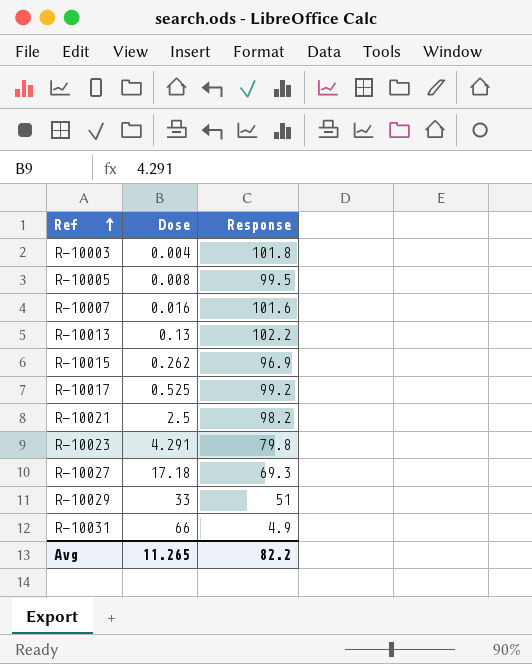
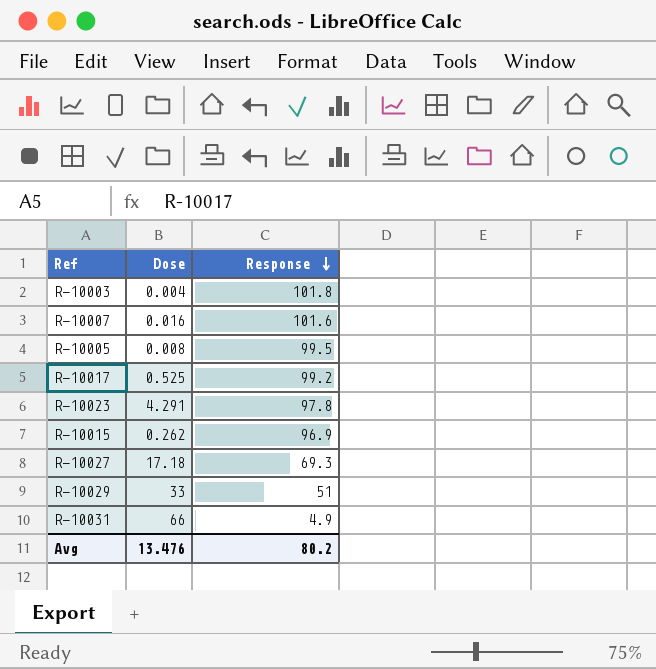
row order: Ref ascending -> Response descending
row R-10013: 0.13 | 102.2 -> none
row R-10021: 2.5 | 98.2 -> none
R-10023 | Response: 79.8 -> 97.8
Avg | Dose: 11.265 -> 13.476
Avg | Response: 82.2 -> 80.2

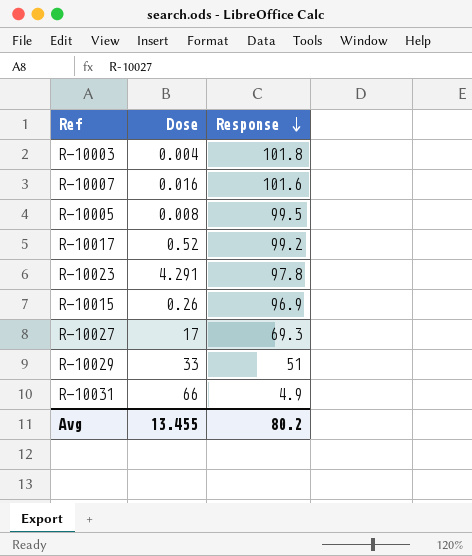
R-10017 | Dose: 0.525 -> 0.52
R-10015 | Dose: 0.262 -> 0.26
R-10027 | Dose: 17.18 -> 17
Avg | Dose: 13.476 -> 13.455

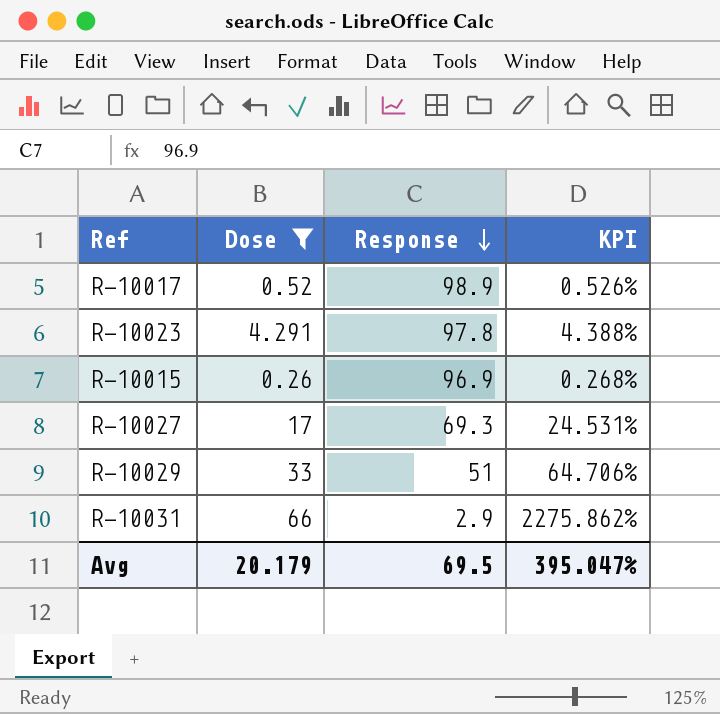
filter: none -> Dose >= 0.26
column KPI | formula: none -> [Dose] / [Response]
R-10017 | Response: 99.2 -> 98.9
R-10031 | Response: 4.9 -> 2.9
Avg | Dose: 13.455 -> 20.179
Avg | Response: 80.2 -> 69.5

